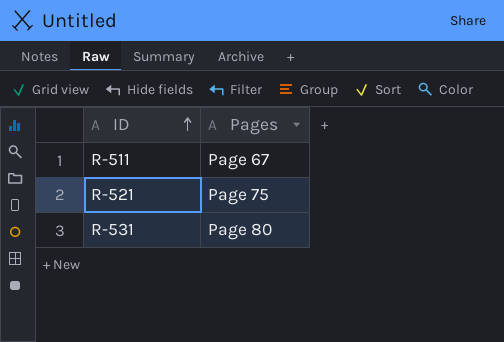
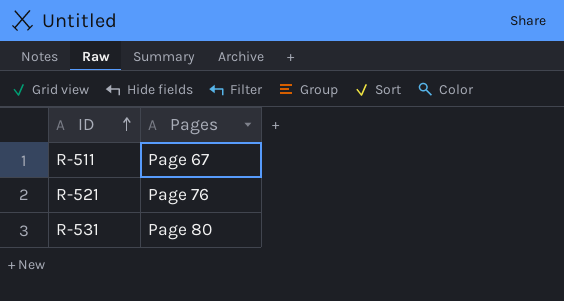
R-521 | Pages: Page 75 -> Page 76

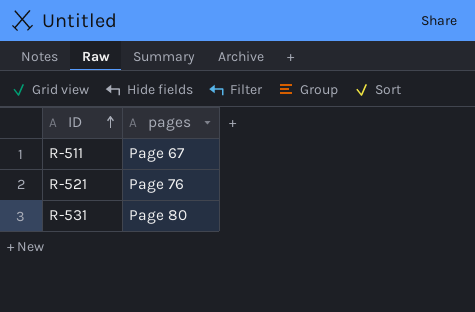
column name: Pages -> pages

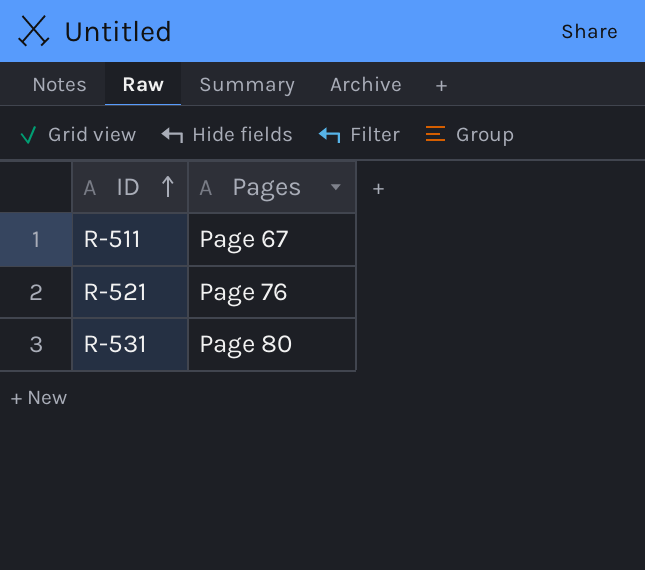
column name: pages -> Pages

